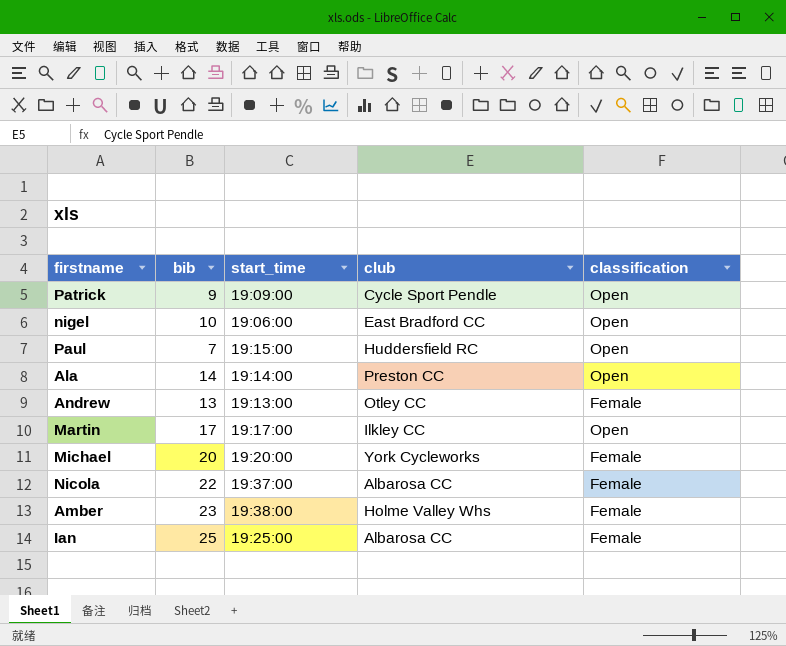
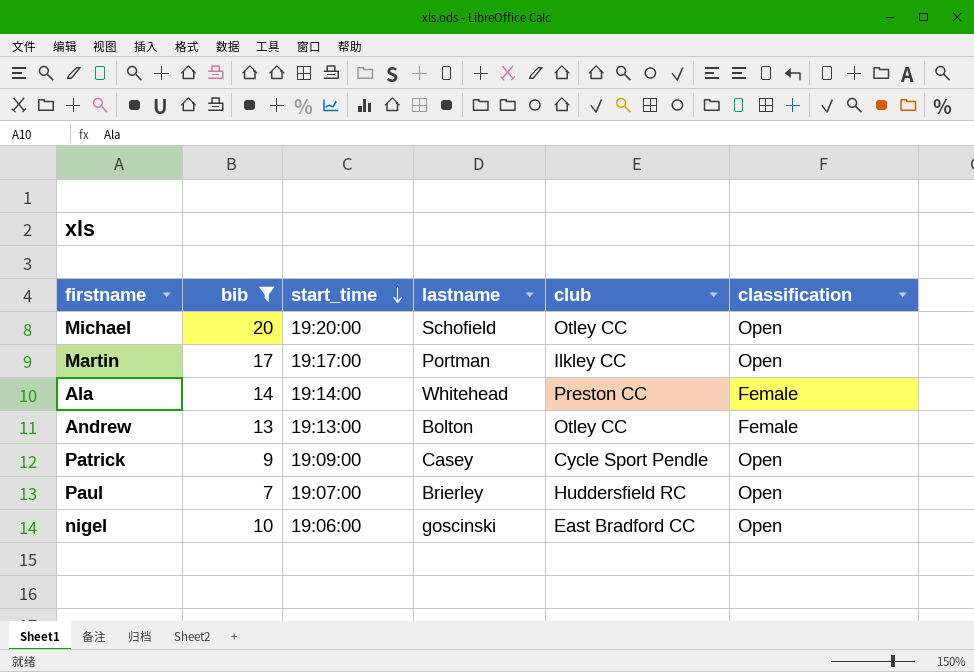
filter: none -> bib <= 20
row order: none -> start_time descending
column lastname | position: none -> 4
Michael | club: York Cycleworks -> Otley CC
Michael | classification: Female -> Open
Ala | classification: Open -> Female
Paul | start_time: 19:15:00 -> 19:07:00

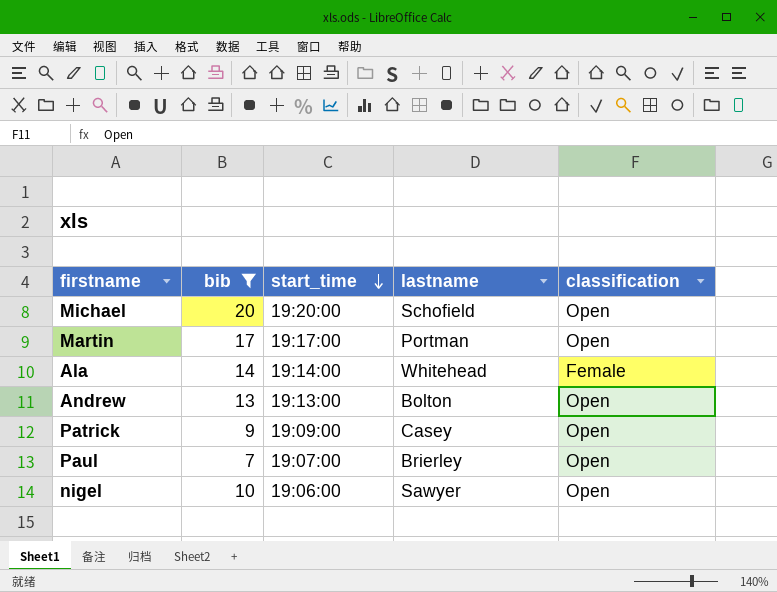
column club | position: 5 -> none
Andrew | classification: Female -> Open
nigel | lastname: goscinski -> Sawyer

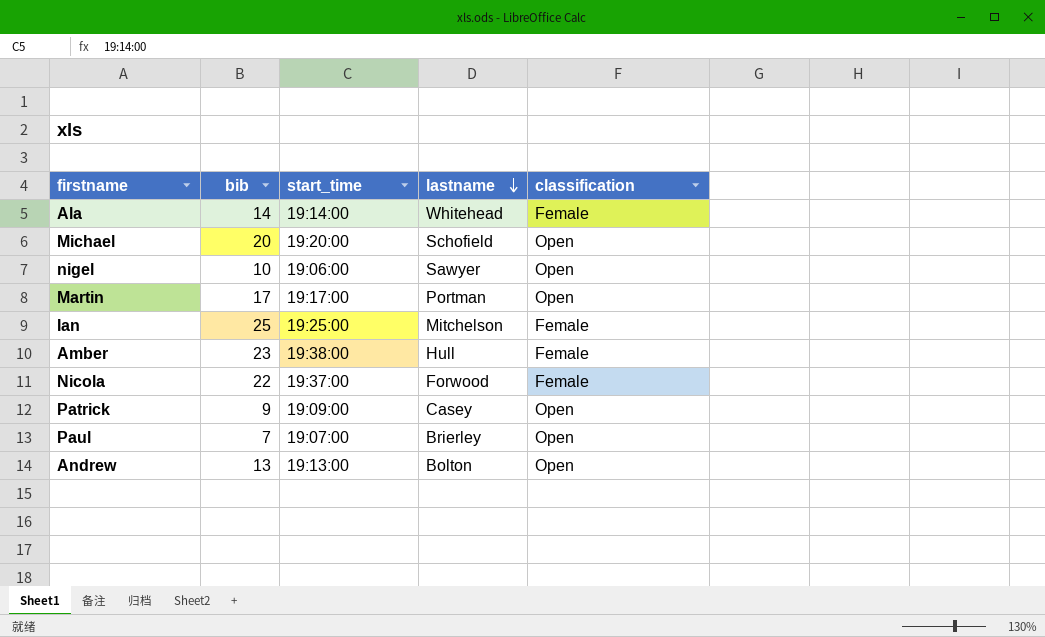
filter: bib <= 20 -> none
row order: start_time descending -> lastname descending

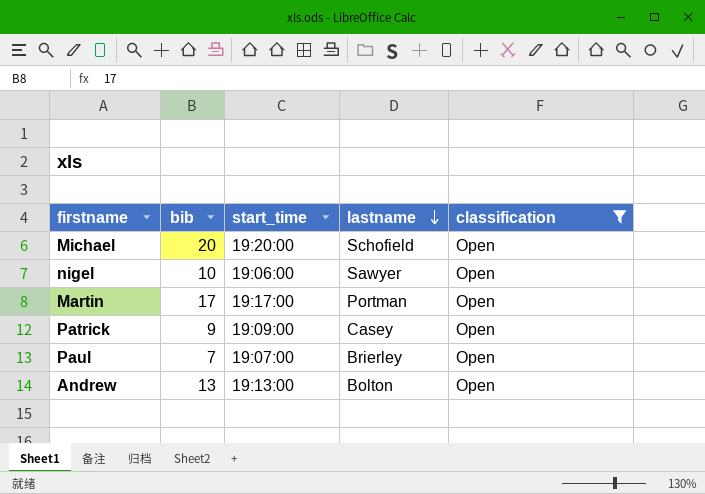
filter: none -> classification = Open

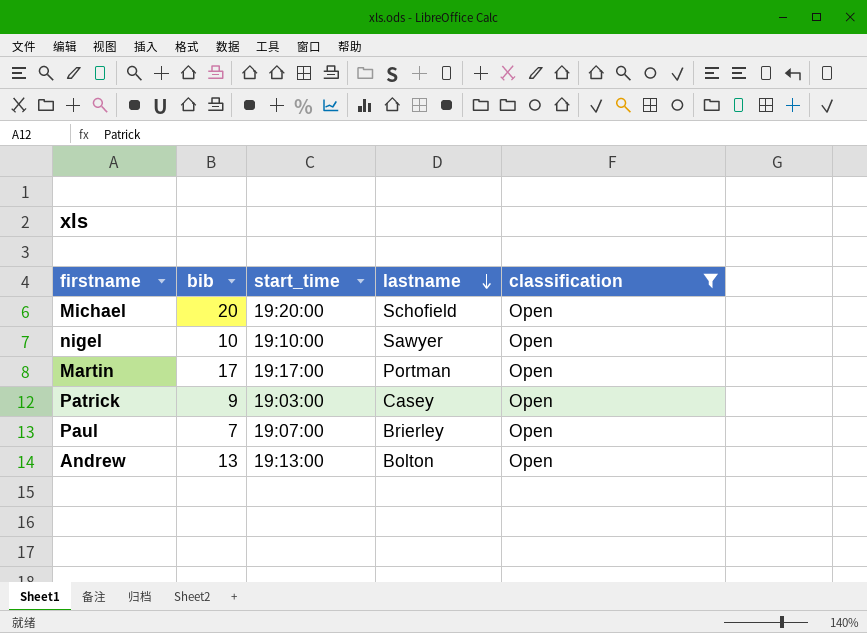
nigel | start_time: 19:06:00 -> 19:10:00
Patrick | start_time: 19:09:00 -> 19:03:00

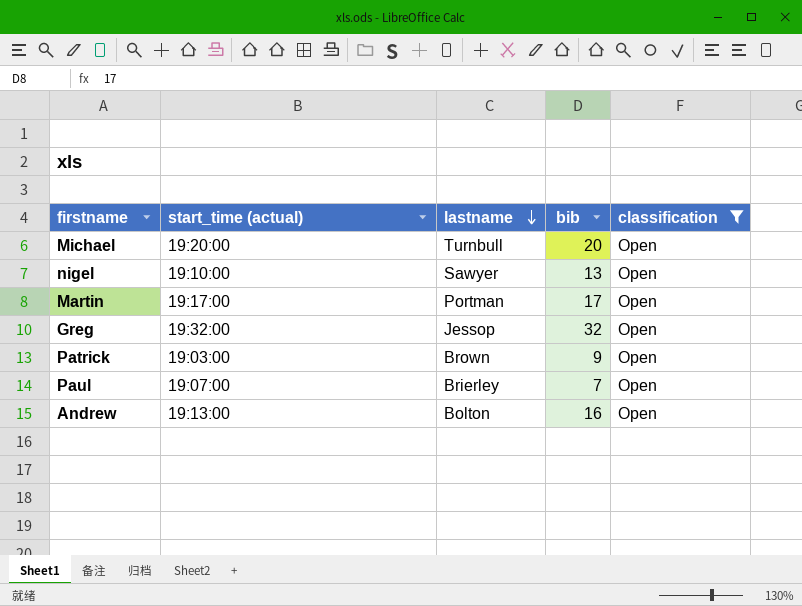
column name: start_time -> start_time (actual)
column bib | position: 2 -> 4
Michael | lastname: Schofield -> Turnbull
nigel | bib: 10 -> 13
row Greg: none -> 19:32:00 | Jessop | 32 | Open
Patrick | lastname: Casey -> Brown
Andrew | bib: 13 -> 16

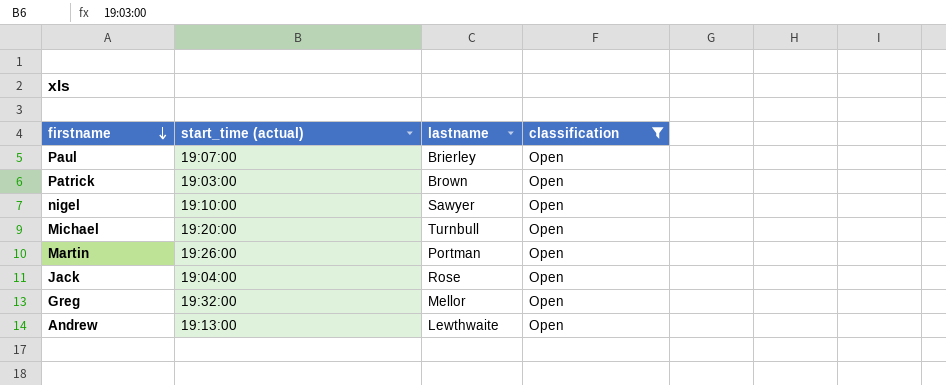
row order: lastname descending -> firstname descending
column bib | position: 4 -> none
Martin | start_time (actual): 19:17:00 -> 19:26:00
row Jack: none -> 19:04:00 | Rose | Open
Greg | lastname: Jessop -> Mellor
Andrew | lastname: Bolton -> Lewthwaite

